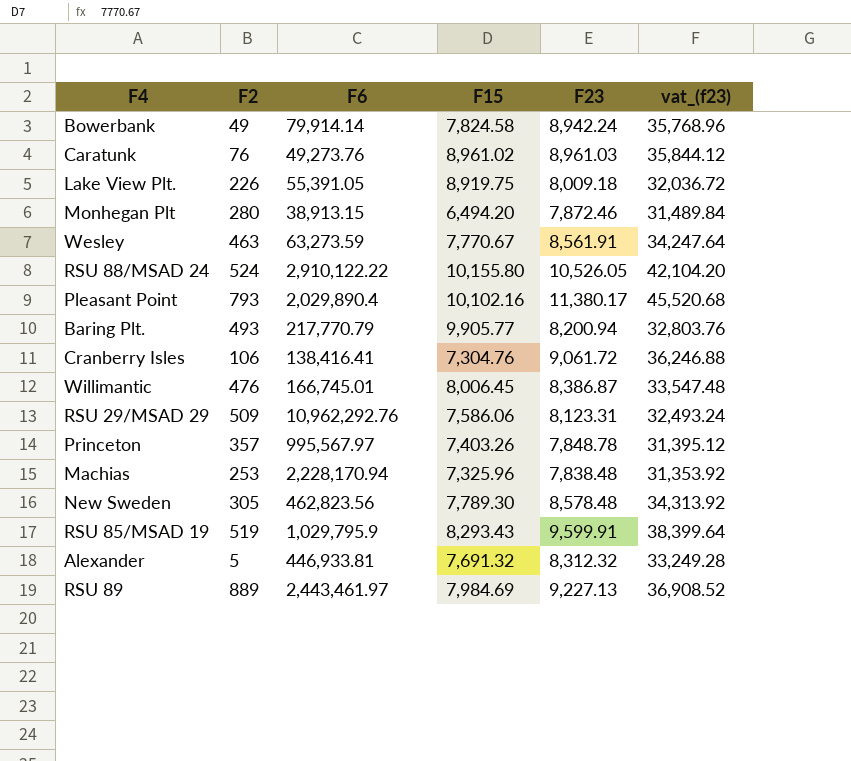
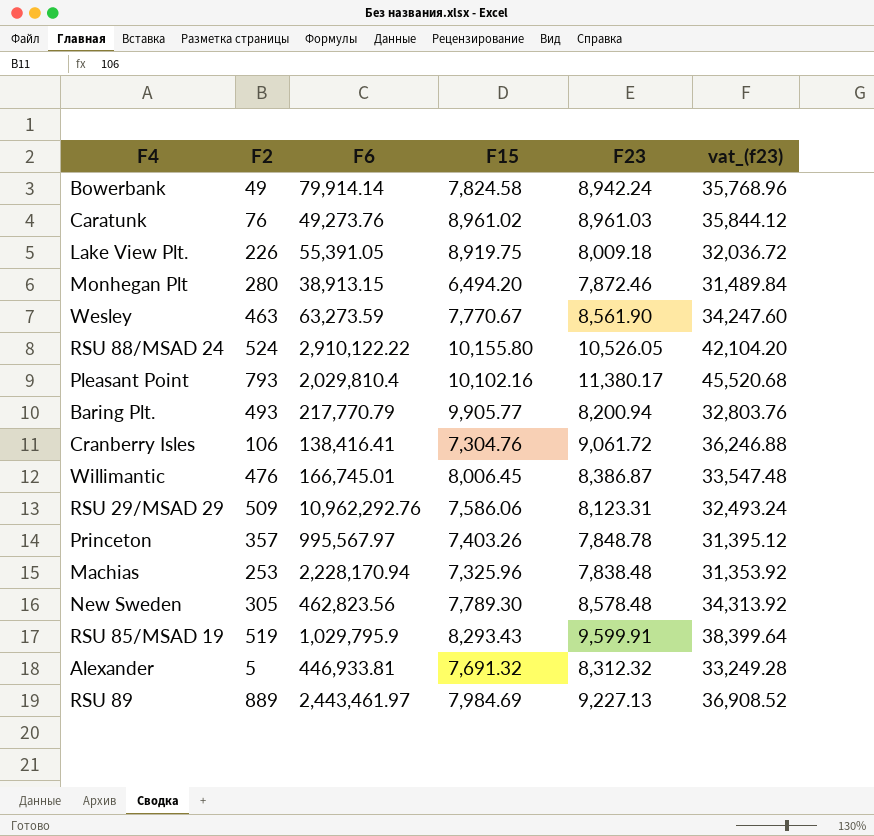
Wesley | F23: 8,561.91 -> 8,561.90
Wesley | vat_(f23): 34,247.64 -> 34,247.60
Pleasant Point | F6: 2,029,890.4 -> 2,029,810.4

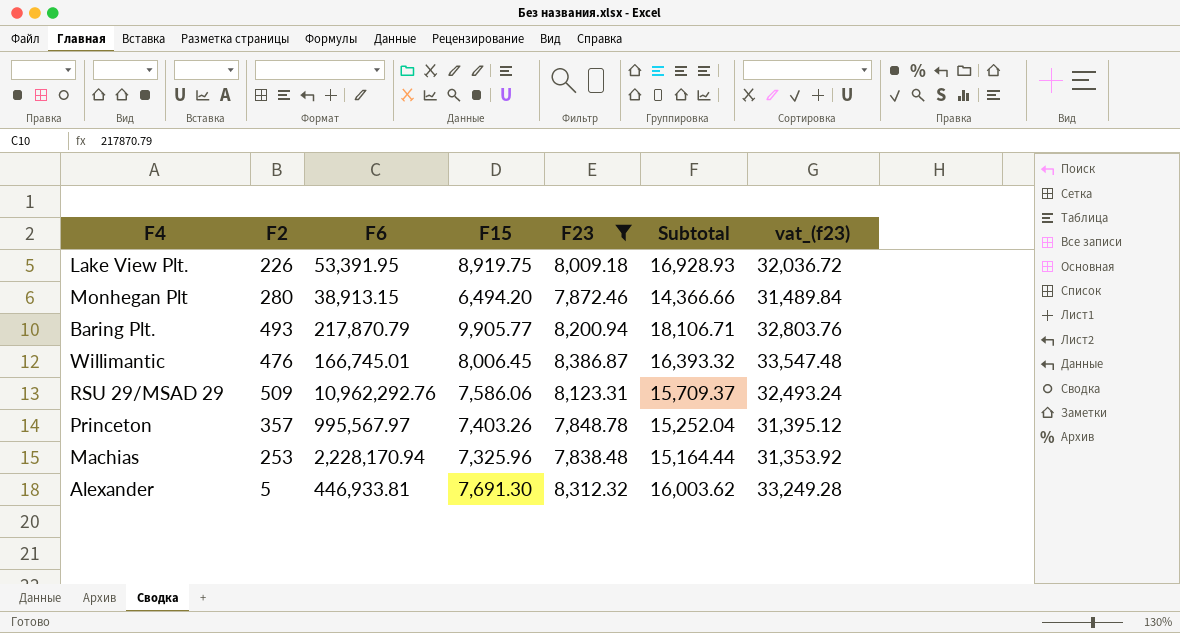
filter: none -> F23 <= 8,386.87
column Subtotal | formula: none -> [F15] + [F23]
Lake View Plt. | F6: 55,391.05 -> 53,391.95
Baring Plt. | F6: 217,770.79 -> 217,870.79
Alexander | F15: 7,691.32 -> 7,691.30

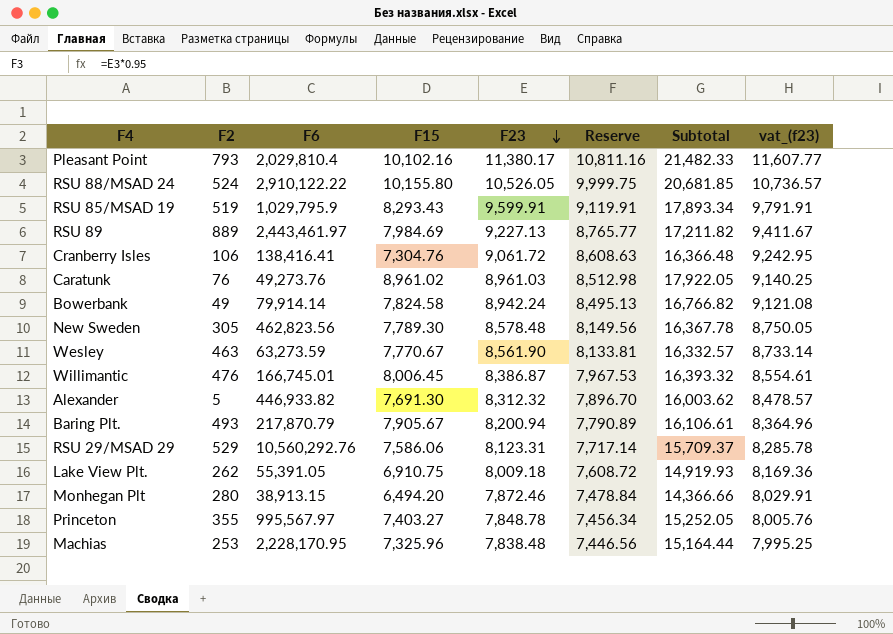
filter: F23 <= 8,386.87 -> none
row order: none -> F23 descending
column Reserve | formula: none -> [F23] * 0.95
column vat_(f23) | formula: [F23] * 4 -> [F23] * 1.02
Alexander | F6: 446,933.81 -> 446,933.82
Baring Plt. | F15: 9,905.77 -> 7,905.67
Baring Plt. | Subtotal: 18,106.71 -> 16,106.61
RSU 29/MSAD 29 | F2: 509 -> 529
RSU 29/MSAD 29 | F6: 10,962,292.76 -> 10,560,292.76
Lake View Plt. | F2: 226 -> 262
Lake View Plt. | F6: 53,391.95 -> 55,391.05
Lake View Plt. | F15: 8,919.75 -> 6,910.75
Lake View Plt. | Subtotal: 16,928.93 -> 14,919.93
Princeton | F2: 357 -> 355
Princeton | F15: 7,403.26 -> 7,403.27
Princeton | Subtotal: 15,252.04 -> 15,252.05
Machias | F6: 2,228,170.94 -> 2,228,170.95

